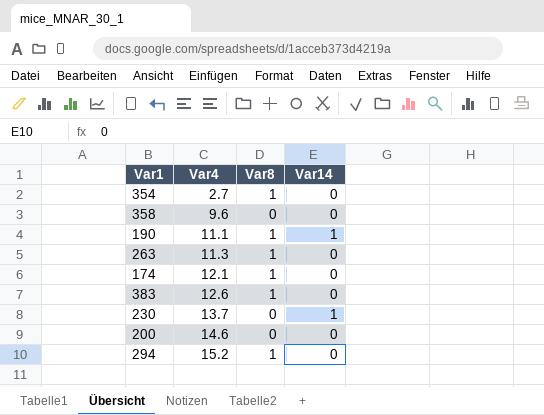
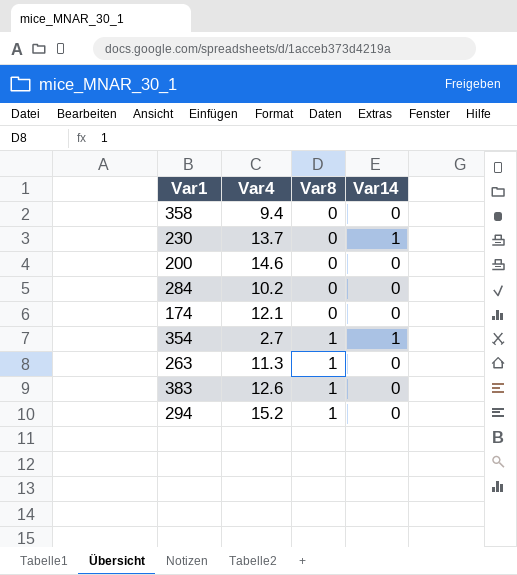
row order: Var4 ascending -> Var8 ascending
row 190: 11.1 | 1 | 1 -> none
358 | Var4: 9.6 -> 9.4
row 284: none -> 10.2 | 0 | 0
174 | Var8: 1 -> 0
354 | Var14: 0 -> 1

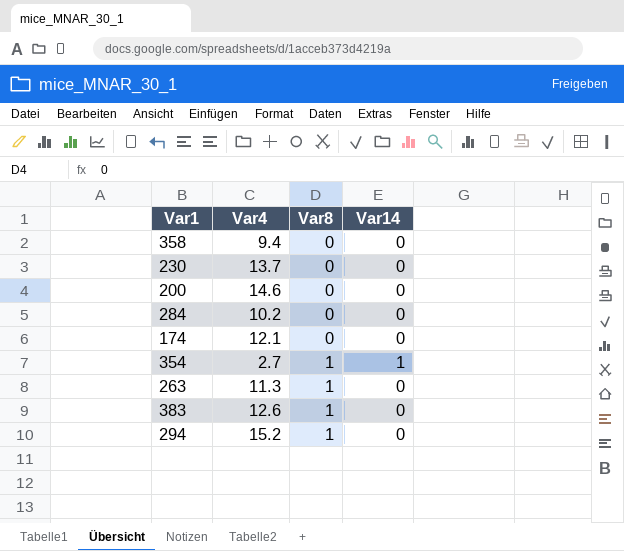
230 | Var14: 1 -> 0

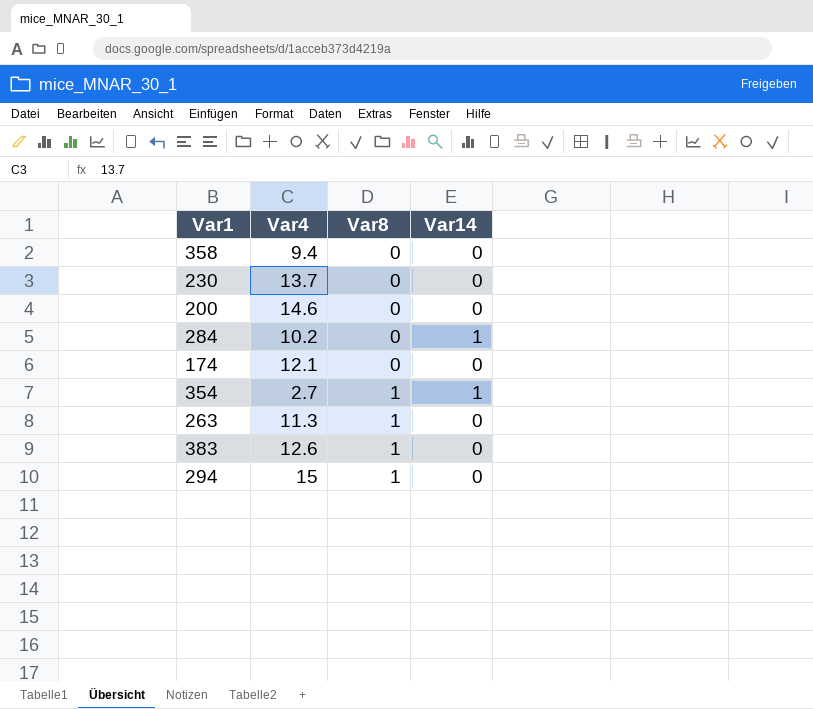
284 | Var14: 0 -> 1
294 | Var4: 15.2 -> 15

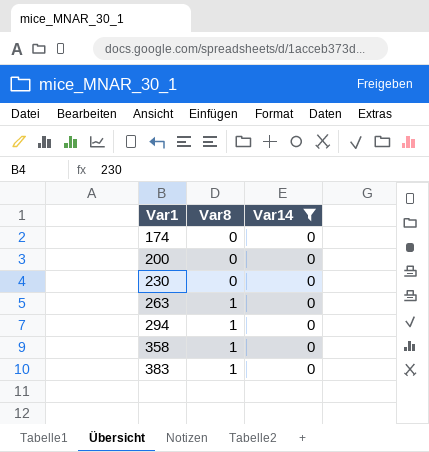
filter: none -> Var14 = 0
row order: Var8 ascending -> Var1 ascending
column Var4 | position: 2 -> none
358 | Var8: 0 -> 1

